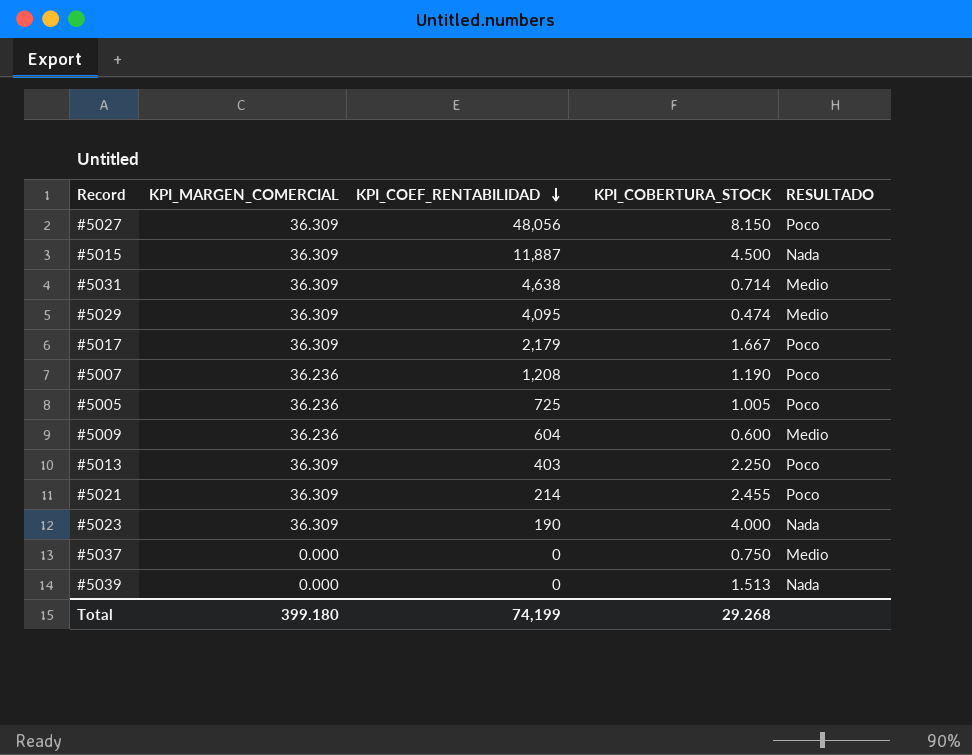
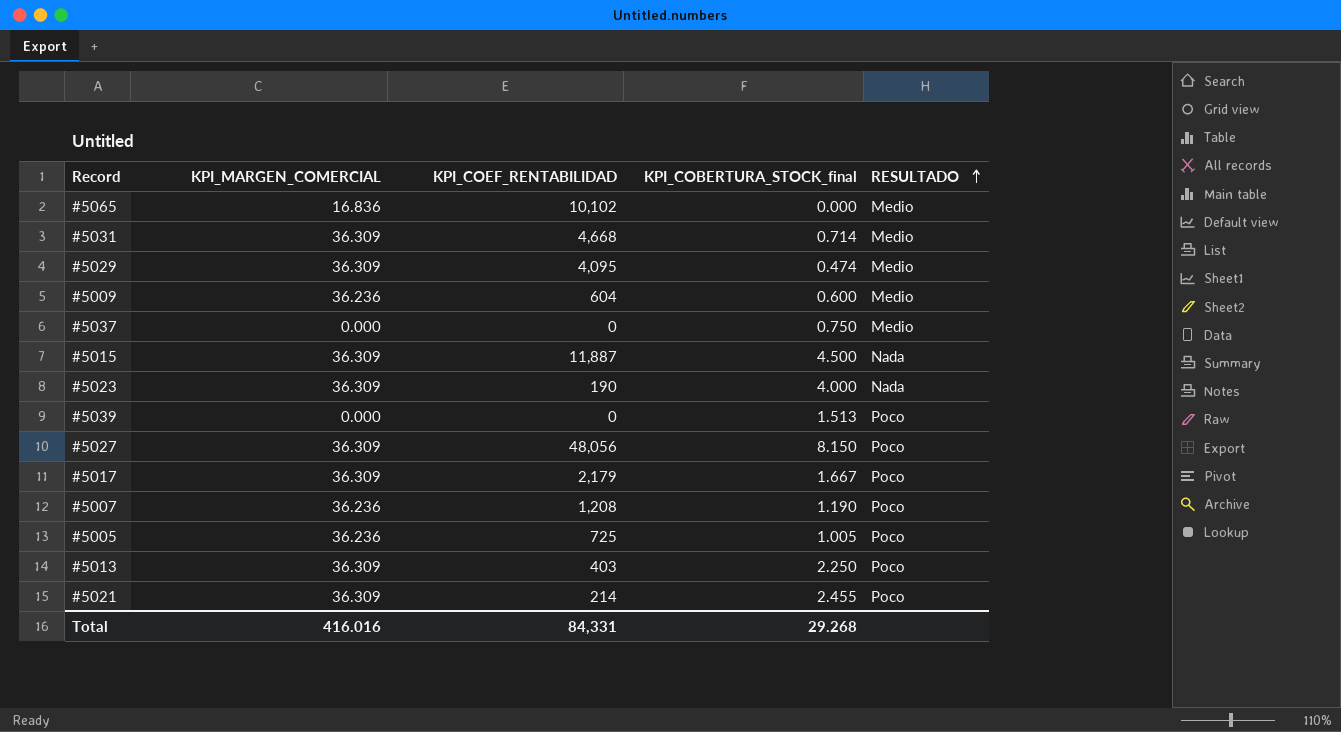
row order: KPI_COEF_RENTABILIDAD descending -> RESULTADO ascending
column name: KPI_COBERTURA_STOCK -> KPI_COBERTURA_STOCK_final
row #5065: none -> 16.836 | 10,102 | 0.000 | Medio
#5031 | KPI_COEF_RENTABILIDAD: 4,638 -> 4,668
#5039 | RESULTADO: Nada -> Poco
Total | KPI_MARGEN_COMERCIAL: 399.180 -> 416.016
Total | KPI_COEF_RENTABILIDAD: 74,199 -> 84,331

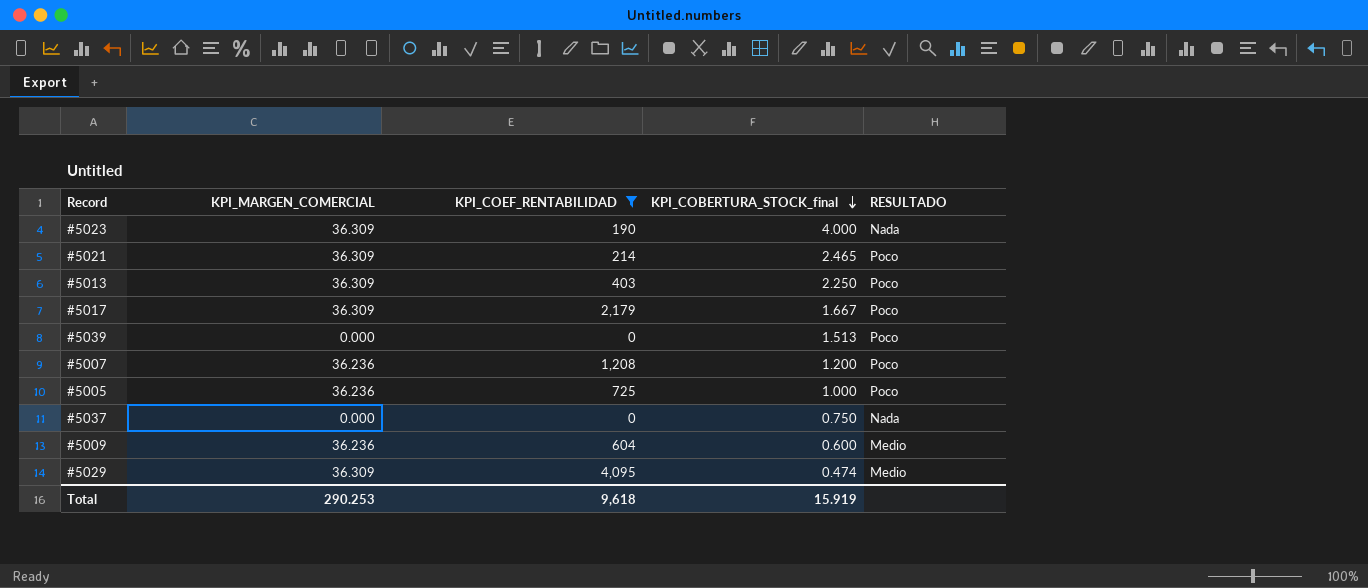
filter: none -> KPI_COEF_RENTABILIDAD <= 4,095
row order: RESULTADO ascending -> KPI_COBERTURA_STOCK_final descending
#5021 | KPI_COBERTURA_STOCK_final: 2.455 -> 2.465
#5007 | KPI_COBERTURA_STOCK_final: 1.190 -> 1.200
#5005 | KPI_COBERTURA_STOCK_final: 1.005 -> 1.000
#5037 | RESULTADO: Medio -> Nada
Total | KPI_MARGEN_COMERCIAL: 416.016 -> 290.253
Total | KPI_COEF_RENTABILIDAD: 84,331 -> 9,618
Total | KPI_COBERTURA_STOCK_final: 29.268 -> 15.919

